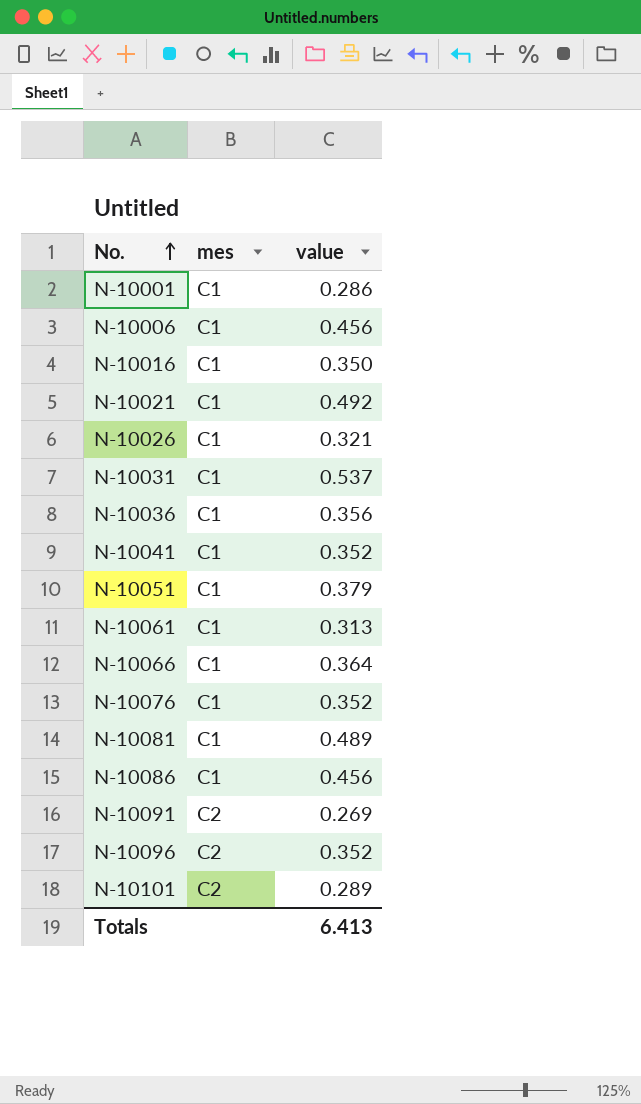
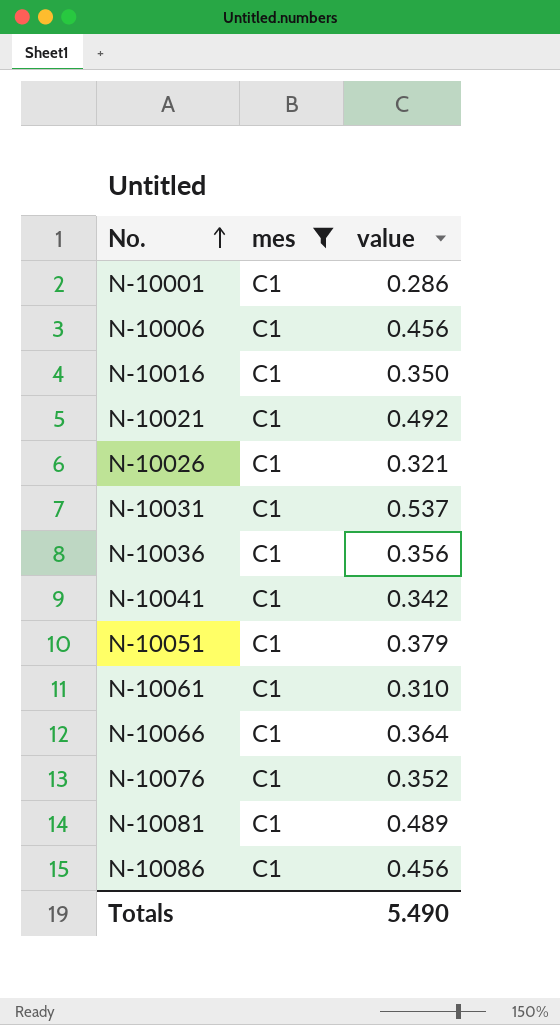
filter: none -> mes = C1
N-10041 | value: 0.352 -> 0.342
N-10061 | value: 0.313 -> 0.310
Totals | value: 6.413 -> 5.490

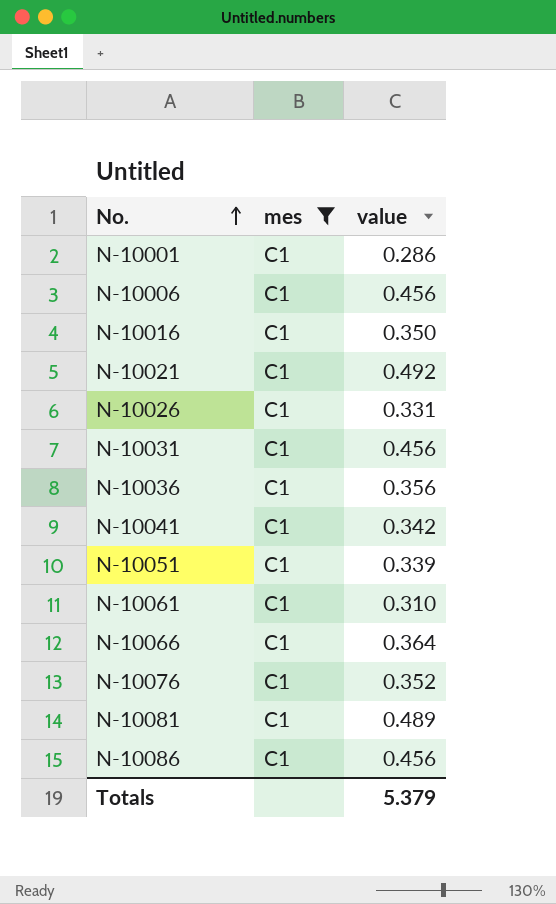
N-10026 | value: 0.321 -> 0.331
N-10031 | value: 0.537 -> 0.456
N-10051 | value: 0.379 -> 0.339
Totals | value: 5.490 -> 5.379

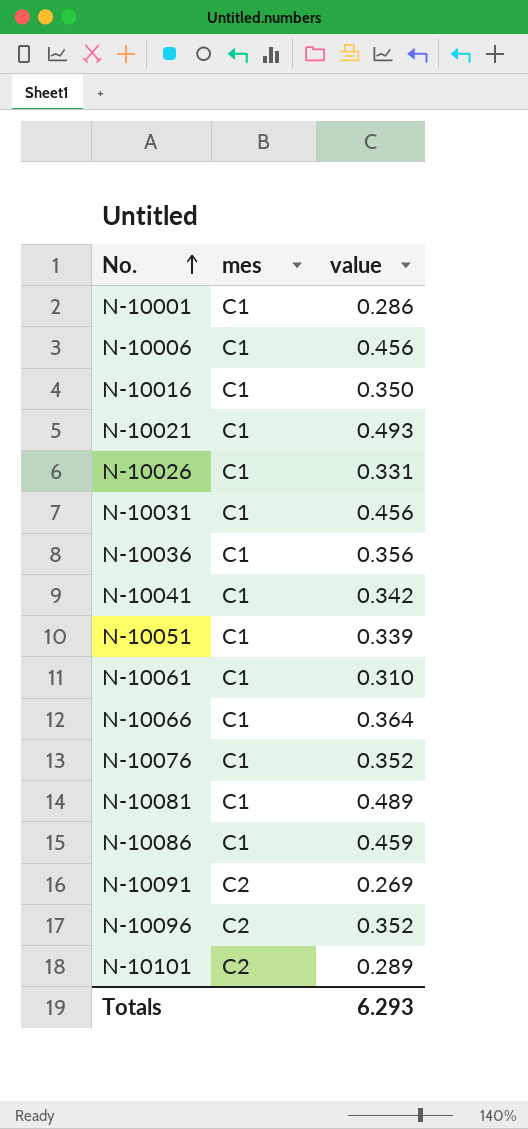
filter: mes = C1 -> none
N-10021 | value: 0.492 -> 0.493
N-10086 | value: 0.456 -> 0.459
Totals | value: 5.379 -> 6.293

